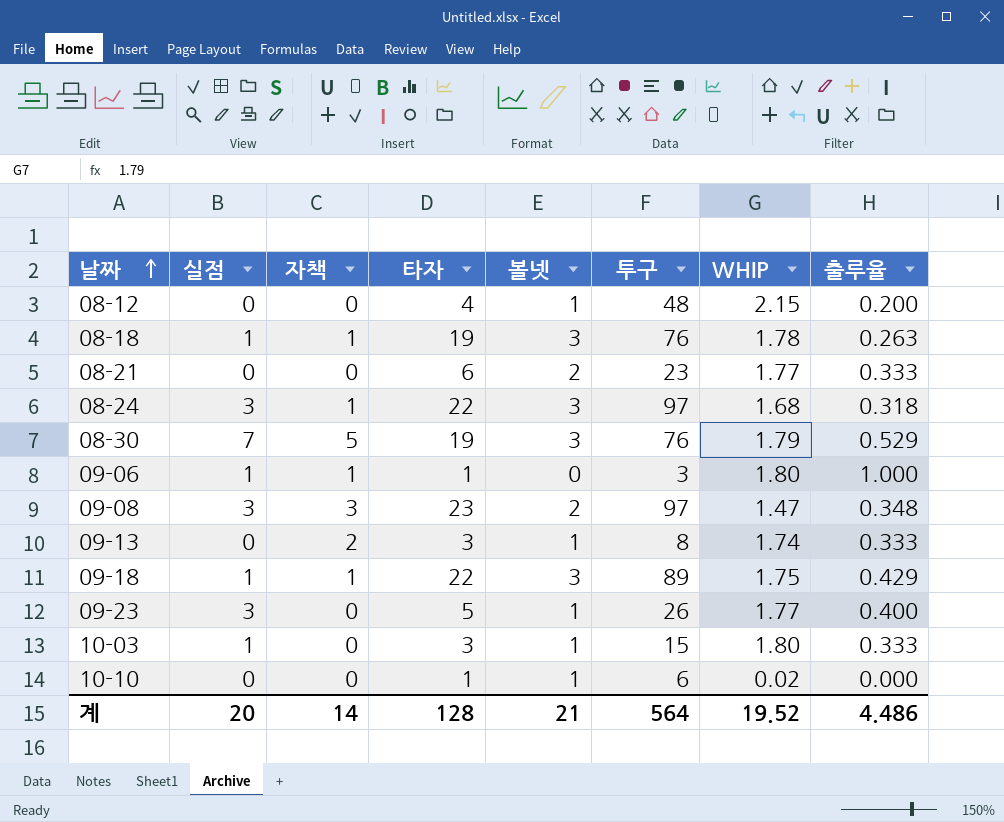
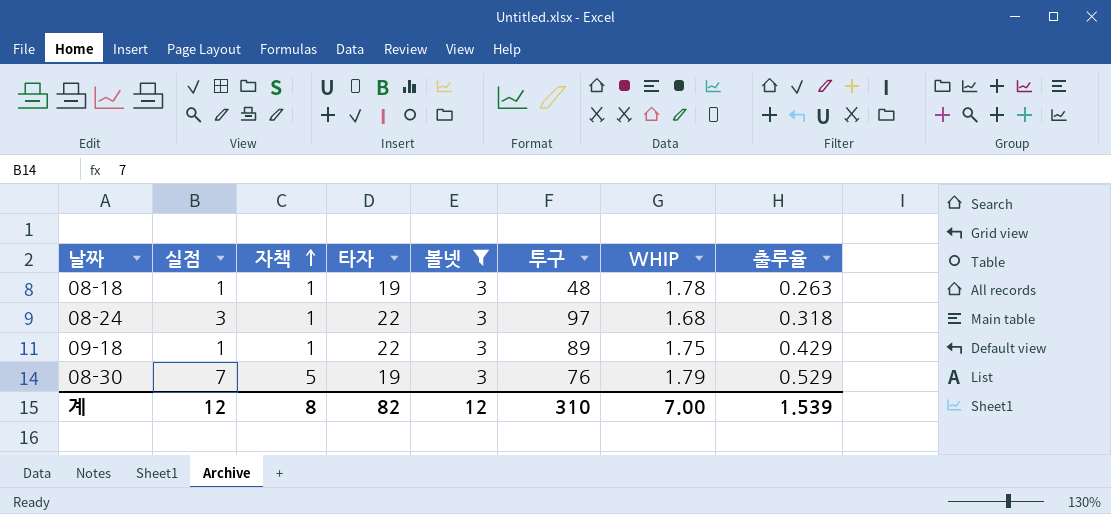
filter: none -> 볼넷 = 3
row order: 날짜 ascending -> 자책 ascending
08-18 | 투구: 76 -> 48
계 | 실점: 20 -> 12
계 | 자책: 14 -> 8
계 | 타자: 128 -> 82
계 | 볼넷: 21 -> 12
계 | 투구: 564 -> 310
계 | WHIP: 19.52 -> 7.00
계 | 출루율: 4.486 -> 1.539

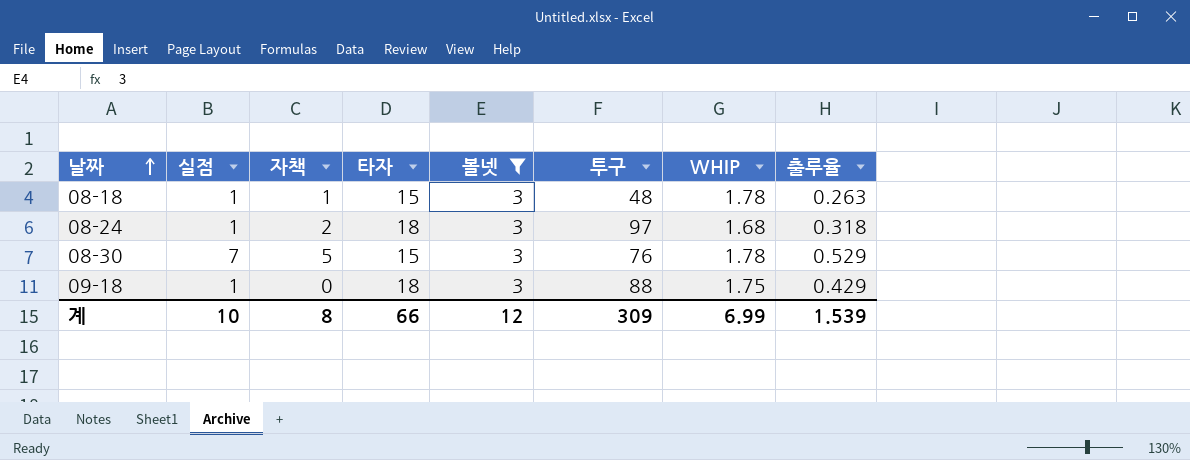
row order: 자책 ascending -> 날짜 ascending
08-18 | 타자: 19 -> 15
08-24 | 실점: 3 -> 1
08-24 | 자책: 1 -> 2
08-24 | 타자: 22 -> 18
08-30 | 타자: 19 -> 15
08-30 | WHIP: 1.79 -> 1.78
09-18 | 자책: 1 -> 0
09-18 | 타자: 22 -> 18
09-18 | 투구: 89 -> 88
계 | 실점: 12 -> 10
계 | 타자: 82 -> 66
계 | 투구: 310 -> 309
계 | WHIP: 7.00 -> 6.99

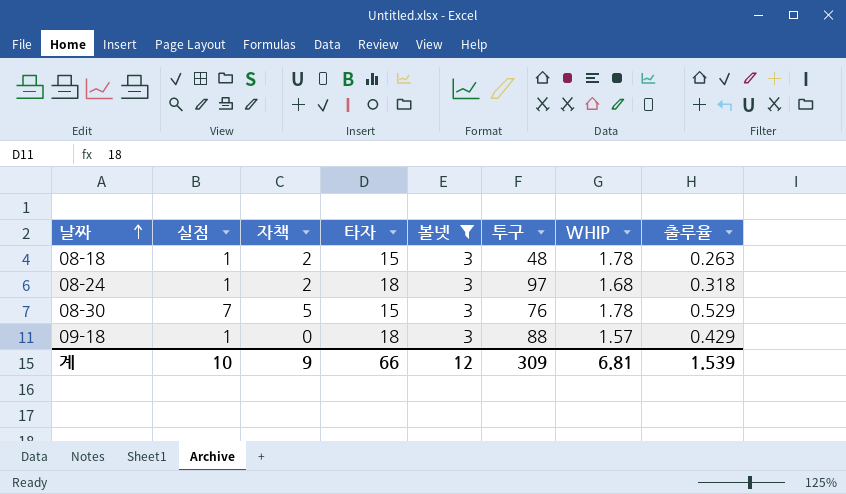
08-18 | 자책: 1 -> 2
09-18 | WHIP: 1.75 -> 1.57
계 | 자책: 8 -> 9
계 | WHIP: 6.99 -> 6.81

